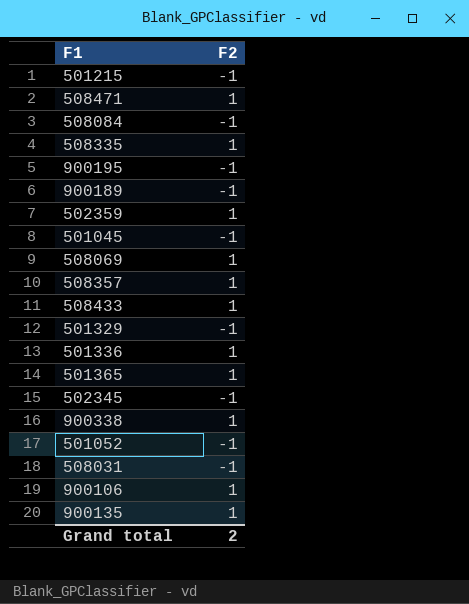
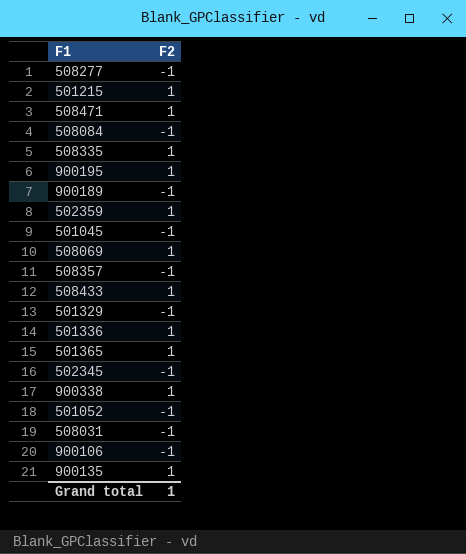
row 508277: none -> -1
501215 | F2: -1 -> 1
900195 | F2: -1 -> 1
508357 | F2: 1 -> -1
900106 | F2: 1 -> -1
Grand total | F2: 2 -> 1

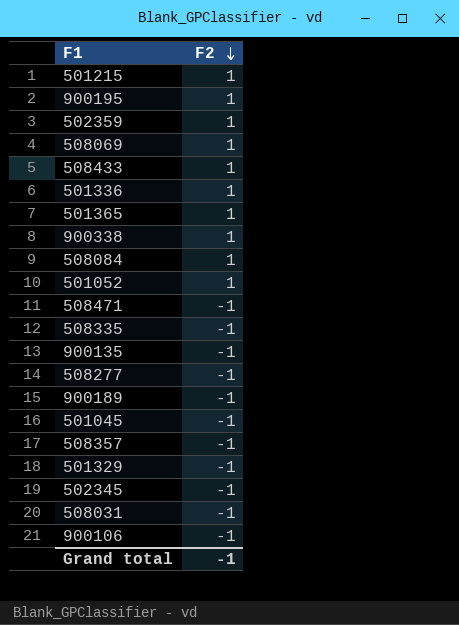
row order: none -> F2 descending
508084 | F2: -1 -> 1
501052 | F2: -1 -> 1
508471 | F2: 1 -> -1
508335 | F2: 1 -> -1
900135 | F2: 1 -> -1
Grand total | F2: 1 -> -1

